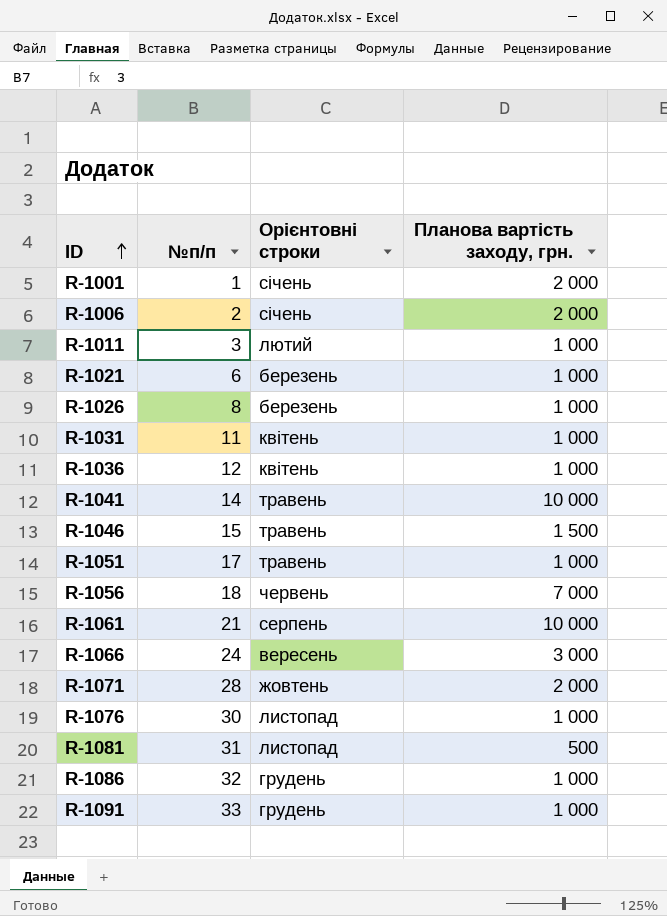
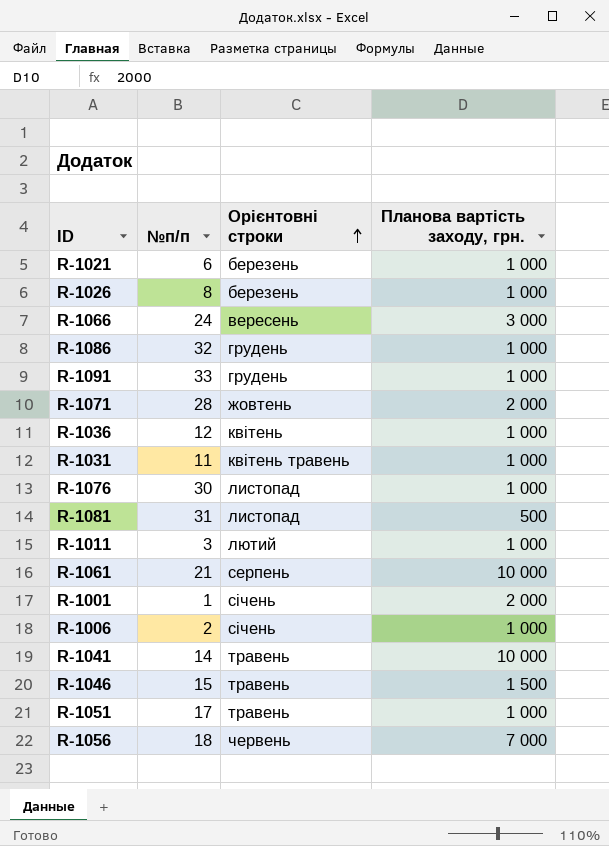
row order: ID ascending -> Орієнтовні строки ascending
R-1031 | Орієнтовні строки: квітень -> квітень травень
R-1006 | Планова вартість заходу, грн.: 2 000 -> 1 000

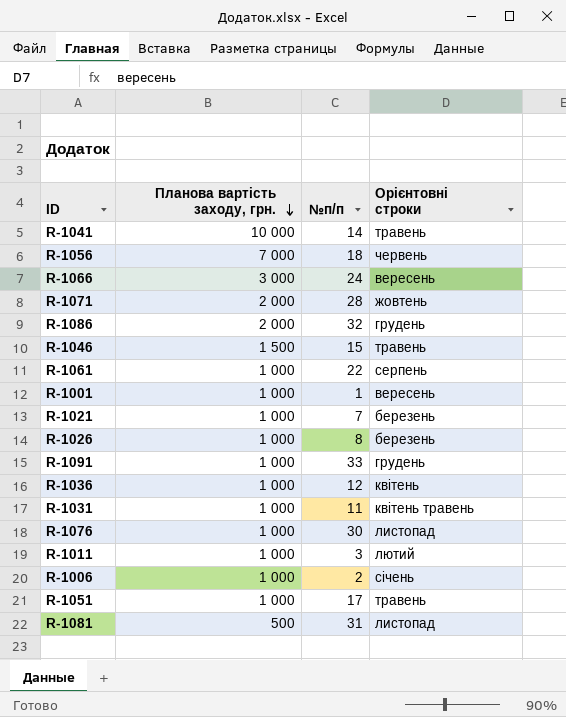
row order: Орієнтовні строки ascending -> Планова вартість заходу, грн. descending
column Планова вартість заходу, грн. | position: 4 -> 2
R-1086 | Планова вартість заходу, грн.: 1 000 -> 2 000
R-1061 | Планова вартість заходу, грн.: 10 000 -> 1 000
R-1061 | №п/п: 21 -> 22
R-1001 | Планова вартість заходу, грн.: 2 000 -> 1 000
R-1001 | Орієнтовні строки: січень -> вересень
R-1021 | №п/п: 6 -> 7

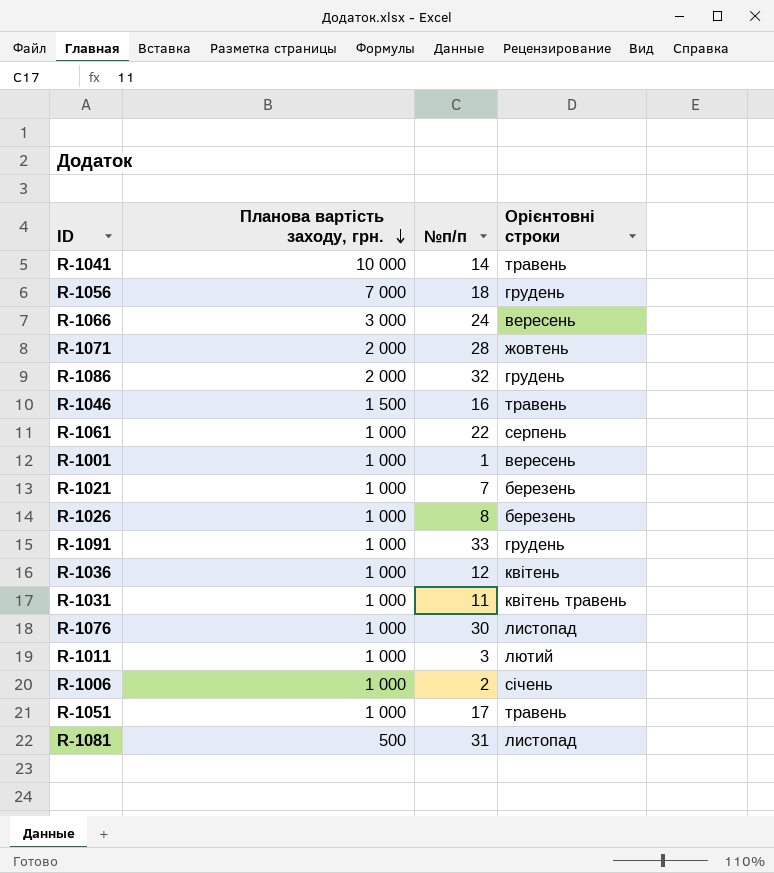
R-1056 | Орієнтовні строки: червень -> грудень
R-1046 | №п/п: 15 -> 16

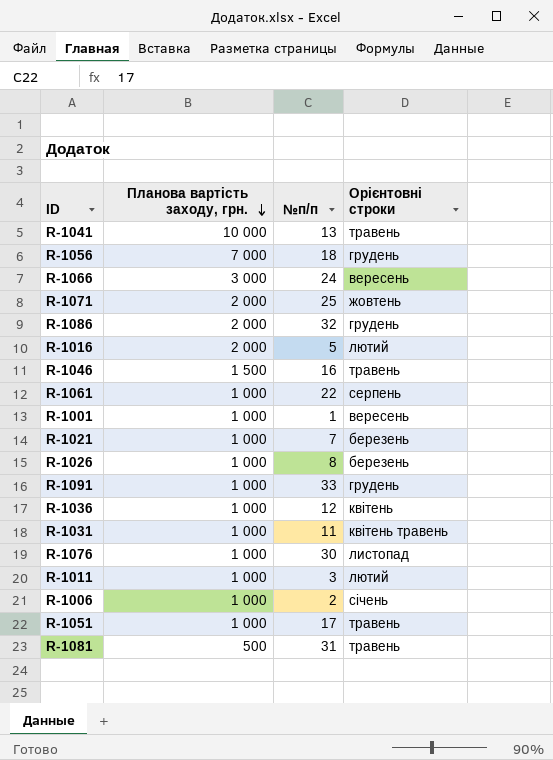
R-1041 | №п/п: 14 -> 13
R-1071 | №п/п: 28 -> 25
row R-1016: none -> 2 000 | 5 | лютий
R-1081 | Орієнтовні строки: листопад -> травень

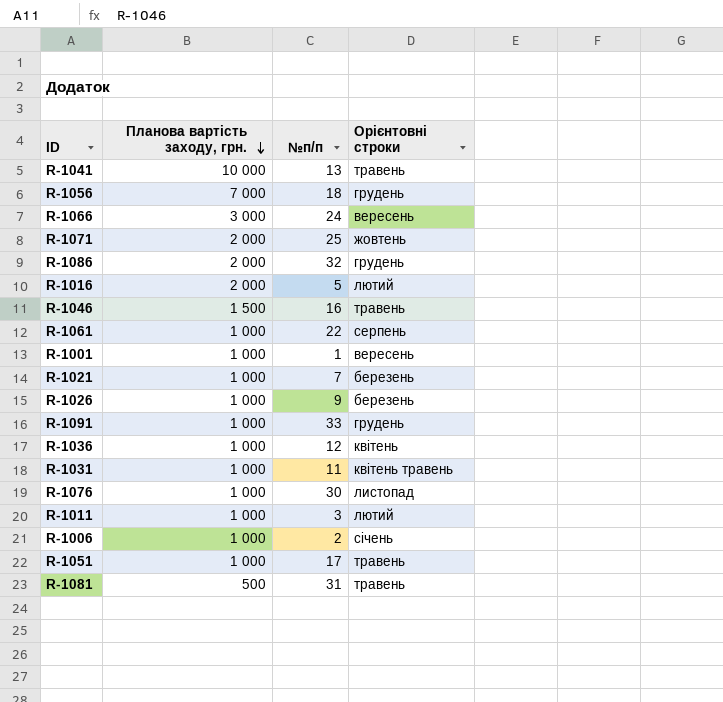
R-1026 | №п/п: 8 -> 9

